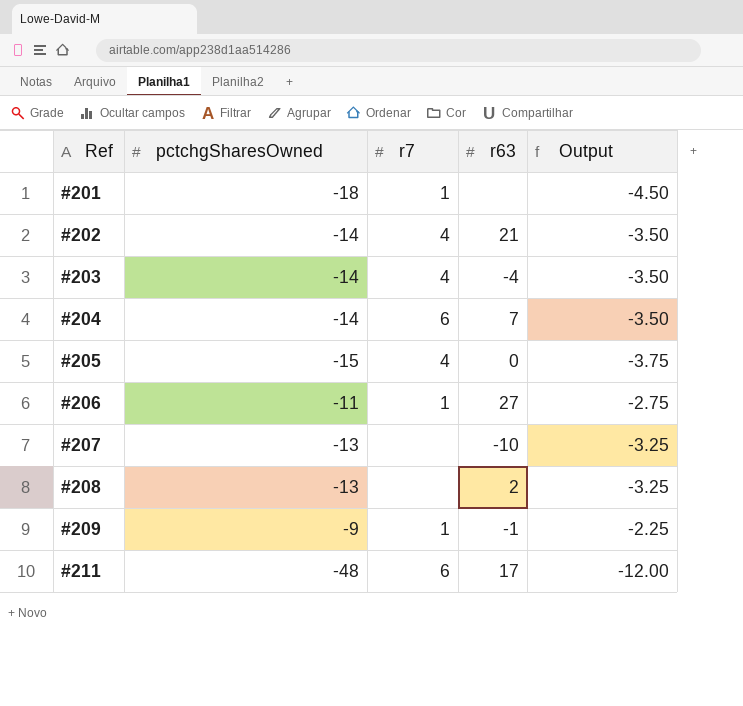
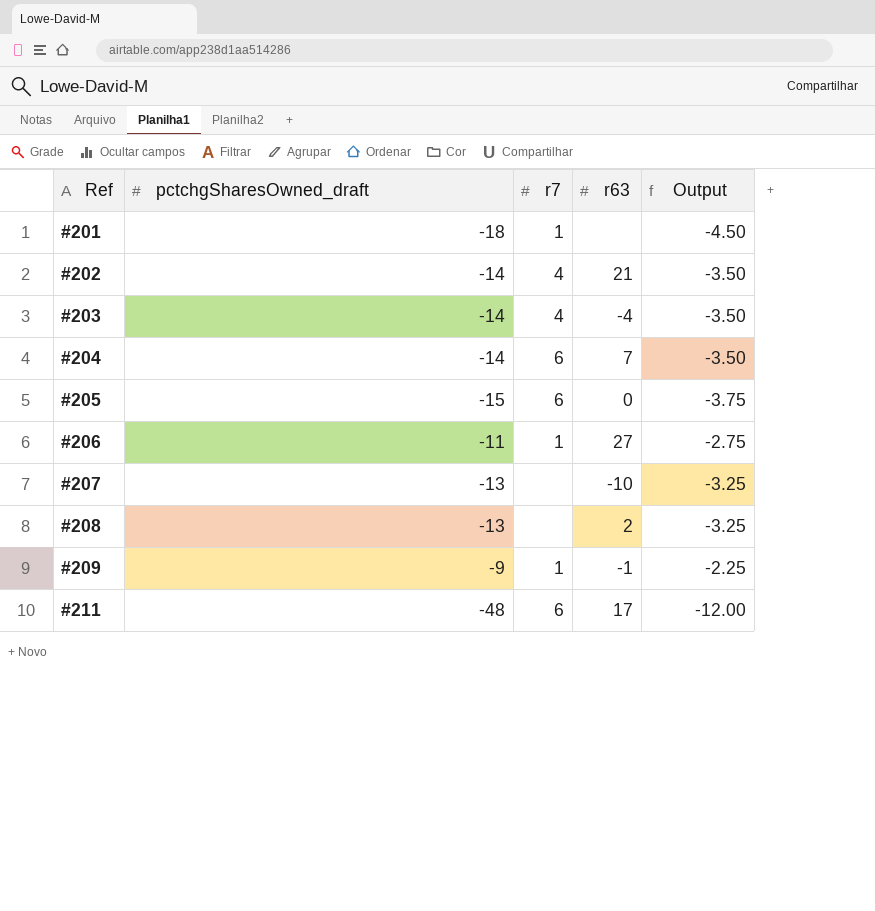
column name: pctchgSharesOwned -> pctchgSharesOwned_draft
#205 | r7: 4 -> 6

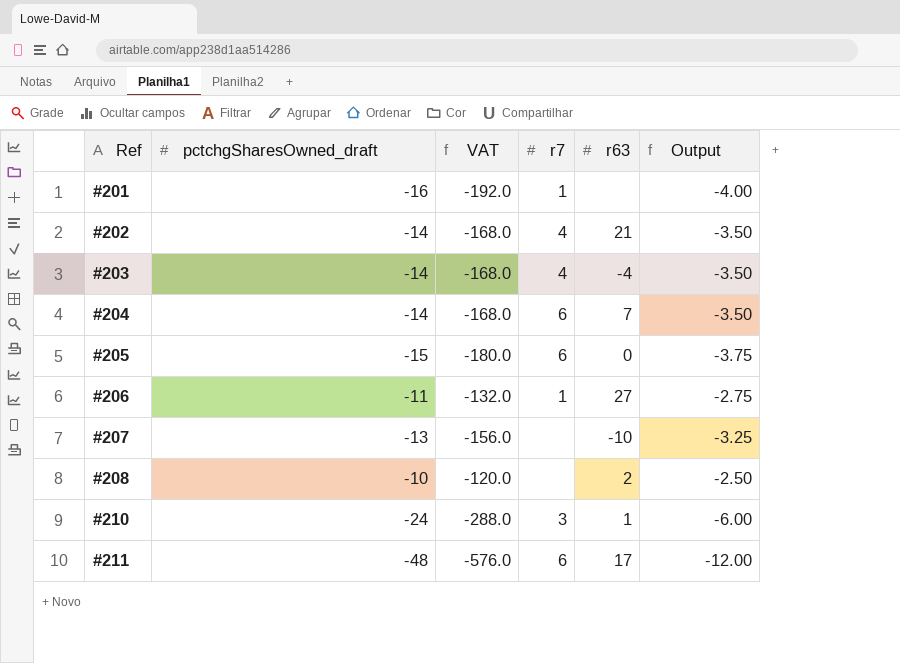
column VAT | formula: none -> [pctchgSharesOwned_draft] * 12
row #209: -9 | 1 | -1 | -2.25 -> none
#201 | pctchgSharesOwned_draft: -18 -> -16
#201 | Output: -4.50 -> -4.00
#208 | pctchgSharesOwned_draft: -13 -> -10
#208 | Output: -3.25 -> -2.50
row #210: none -> -24 | -288.0 | 3 | 1 | -6.00

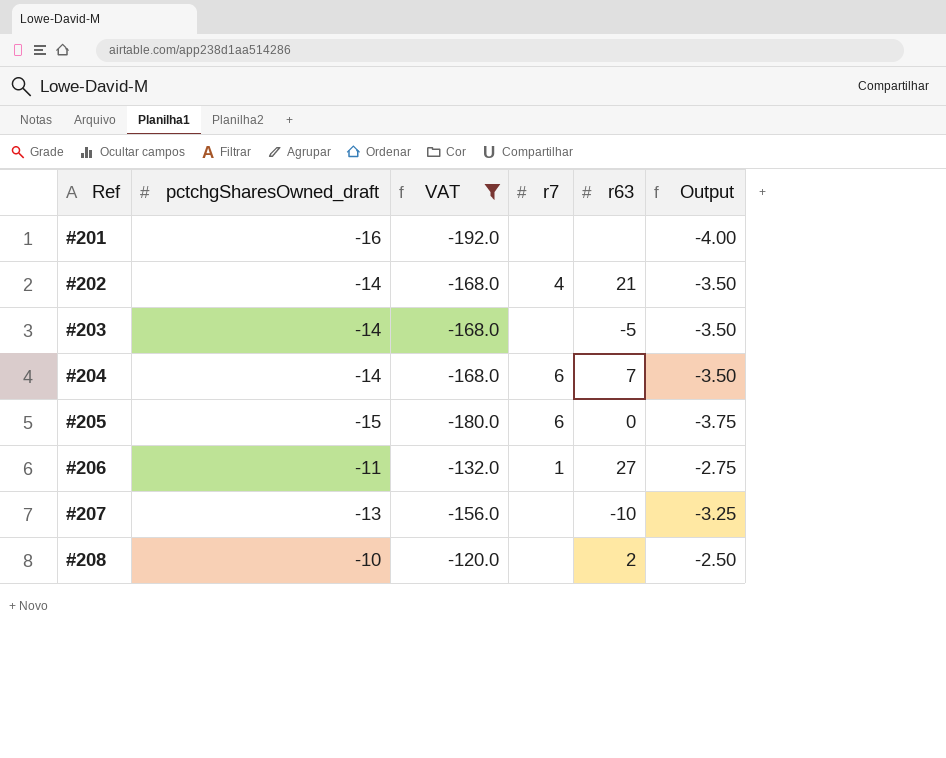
filter: none -> VAT >= -192.0
#201 | r7: 1 -> none
#203 | r7: 4 -> none
#203 | r63: -4 -> -5

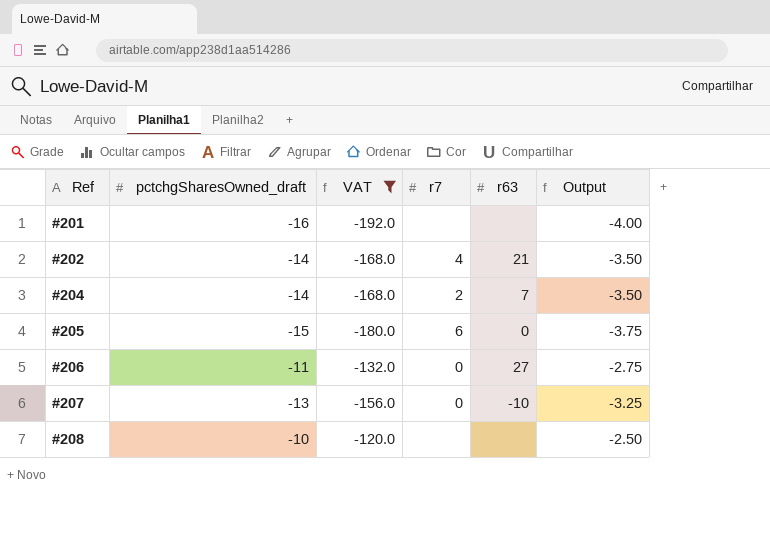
row #203: -14 | -168.0 | none | -5 | -3.50 -> none
#204 | r7: 6 -> 2
#206 | r7: 1 -> 0
#207 | r7: none -> 0
#208 | r63: 2 -> none

